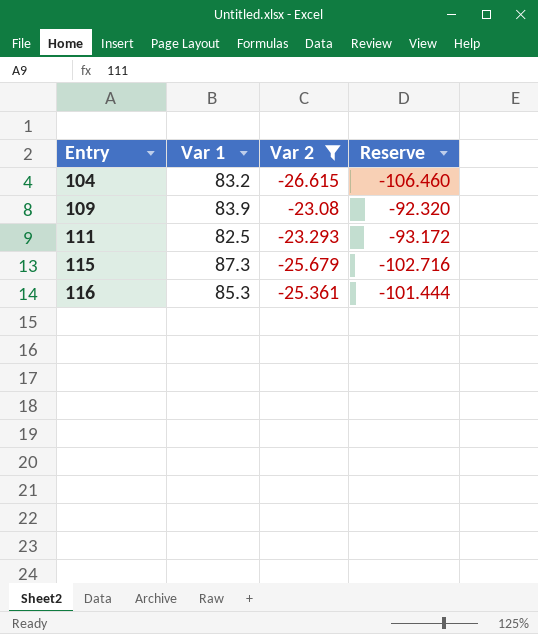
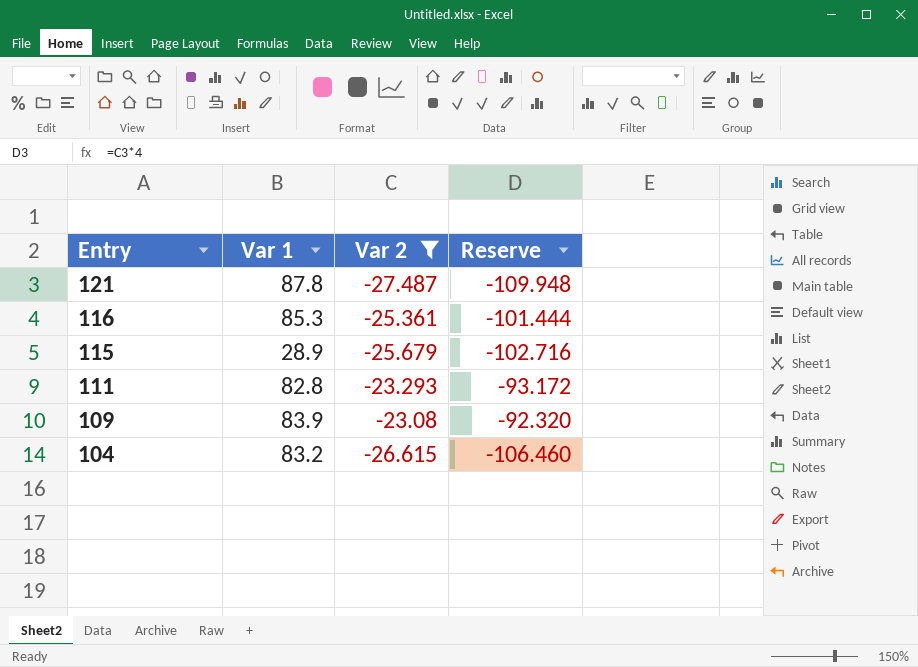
row order: Entry ascending -> Entry descending
row 121: none -> 87.8 | -27.487 | -109.948
115 | Var 1: 87.3 -> 28.9
111 | Var 1: 82.5 -> 82.8

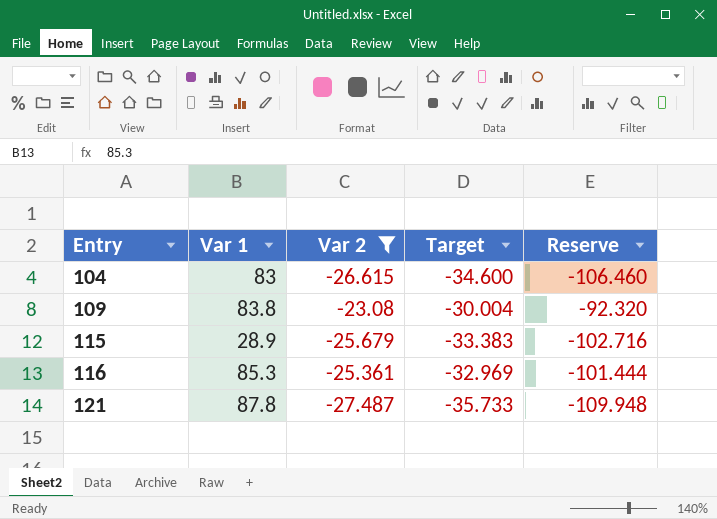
row order: Entry descending -> Entry ascending
column Target | formula: none -> [Var 2] * 1.3
row 111: 82.8 | -23.293 | -93.172 -> none
104 | Var 1: 83.2 -> 83
109 | Var 1: 83.9 -> 83.8

